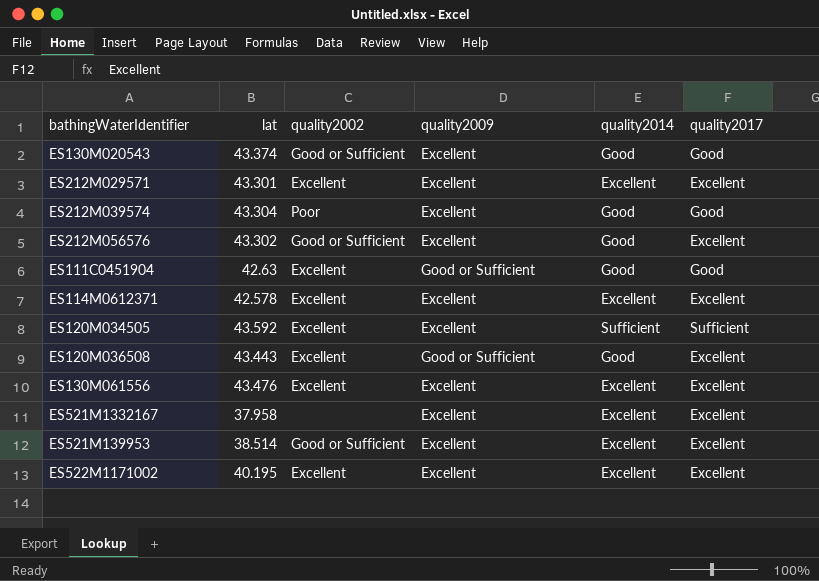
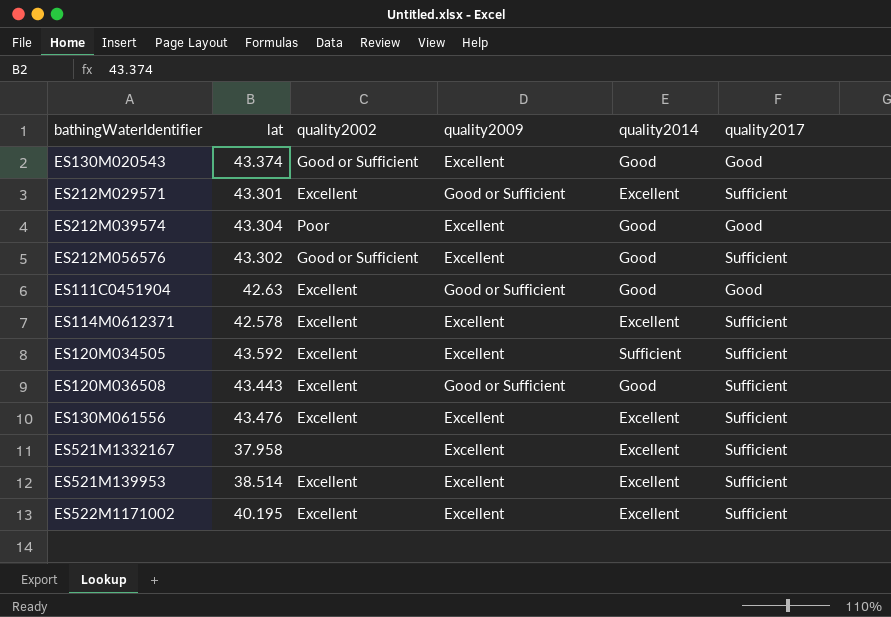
ES212M029571 | quality2009: Excellent -> Good or Sufficient
ES212M029571 | quality2017: Excellent -> Sufficient
ES212M056576 | quality2017: Excellent -> Sufficient
ES114M0612371 | quality2017: Excellent -> Sufficient
ES120M036508 | quality2017: Excellent -> Sufficient
ES130M061556 | quality2017: Excellent -> Sufficient
ES521M1332167 | quality2017: Excellent -> Sufficient
ES521M139953 | quality2002: Good or Sufficient -> Excellent
ES521M139953 | quality2017: Excellent -> Sufficient
ES522M1171002 | quality2017: Excellent -> Sufficient

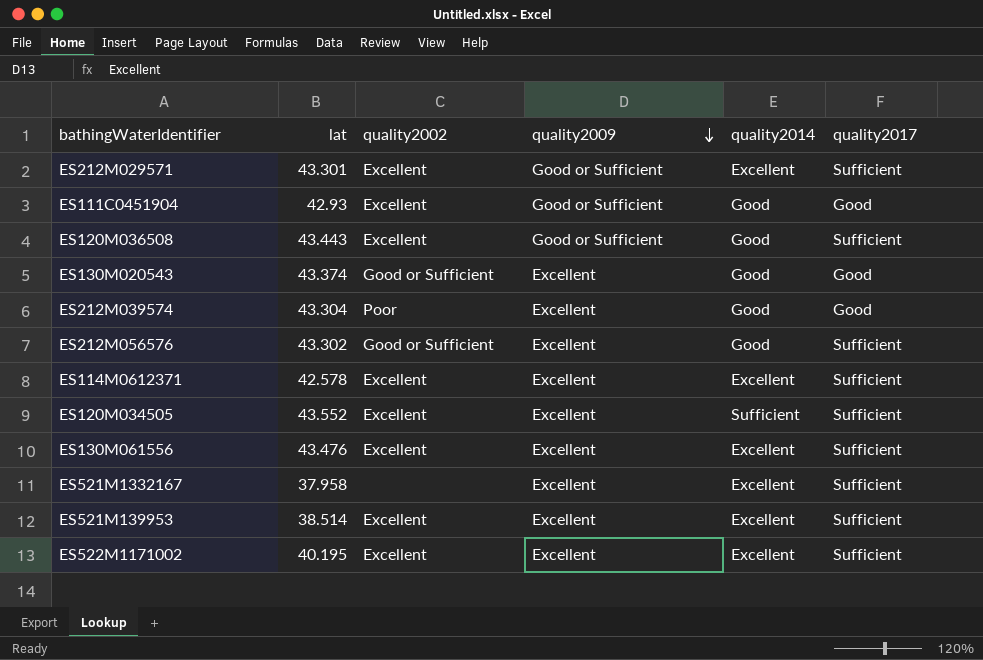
row order: none -> quality2009 descending
ES111C0451904 | lat: 42.63 -> 42.93
ES120M034505 | lat: 43.592 -> 43.552

